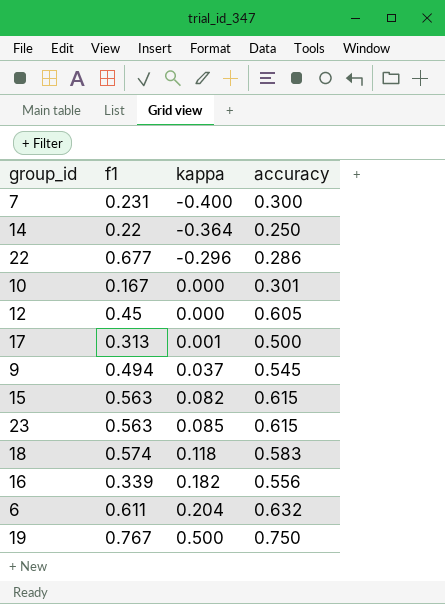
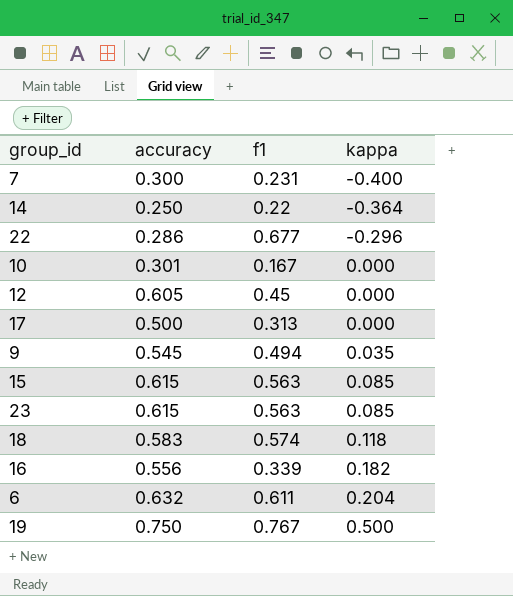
column accuracy | position: 4 -> 2
17 | kappa: 0.001 -> 0.000
9 | kappa: 0.037 -> 0.035
15 | kappa: 0.082 -> 0.085

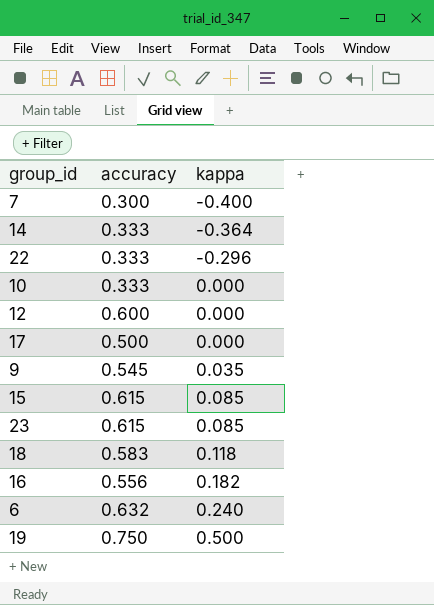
column f1 | position: 3 -> none
14 | accuracy: 0.250 -> 0.333
22 | accuracy: 0.286 -> 0.333
10 | accuracy: 0.301 -> 0.333
12 | accuracy: 0.605 -> 0.600
6 | kappa: 0.204 -> 0.240

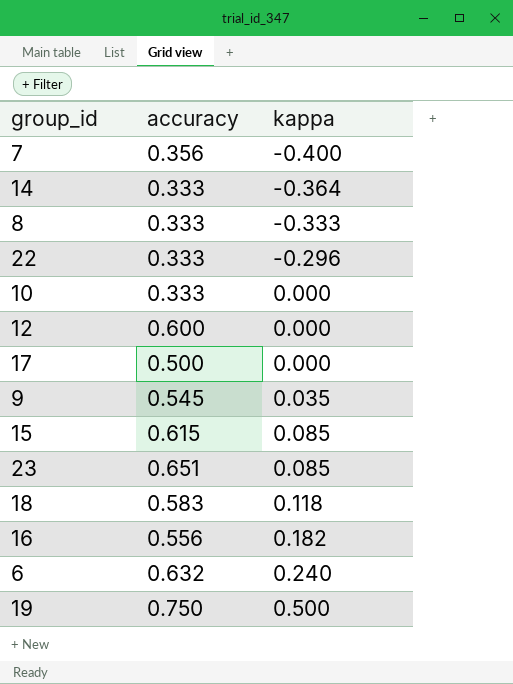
7 | accuracy: 0.300 -> 0.356
row 8: none -> 0.333 | -0.333
23 | accuracy: 0.615 -> 0.651

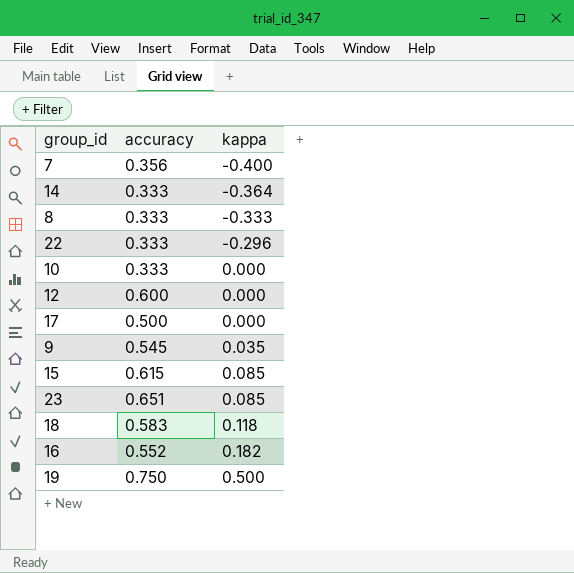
row 6: 0.632 | 0.240 -> none
16 | accuracy: 0.556 -> 0.552

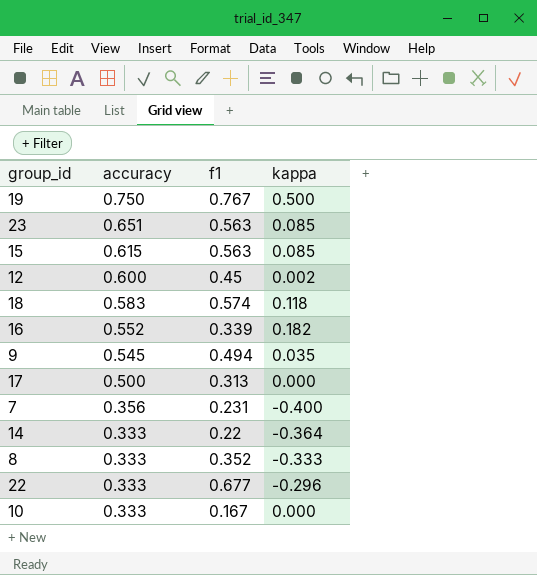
row order: kappa ascending -> accuracy descending
column f1 | position: none -> 3
12 | kappa: 0.000 -> 0.002

